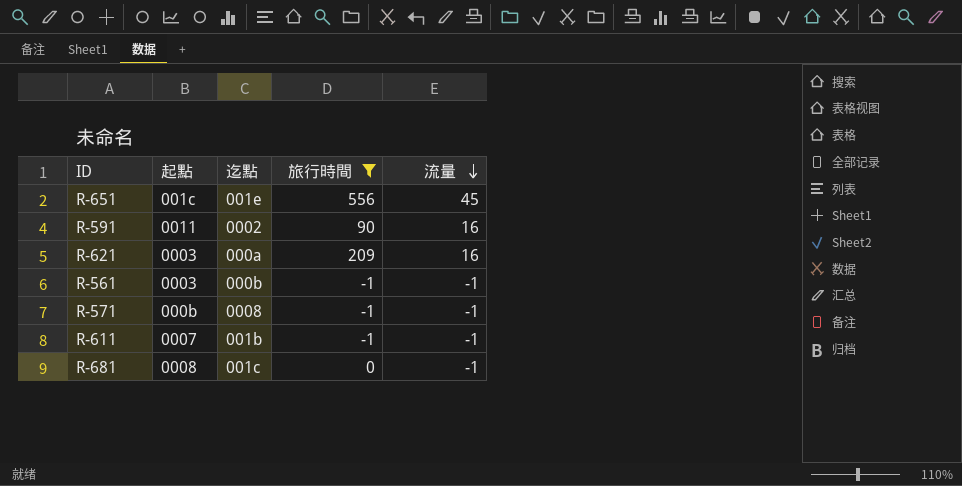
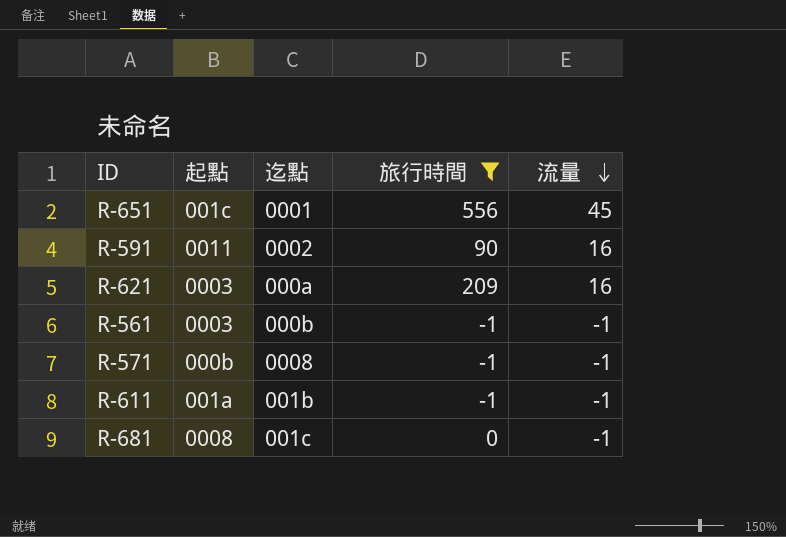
R-651 | 迄點: 001e -> 0001
R-611 | 起點: 0007 -> 001a

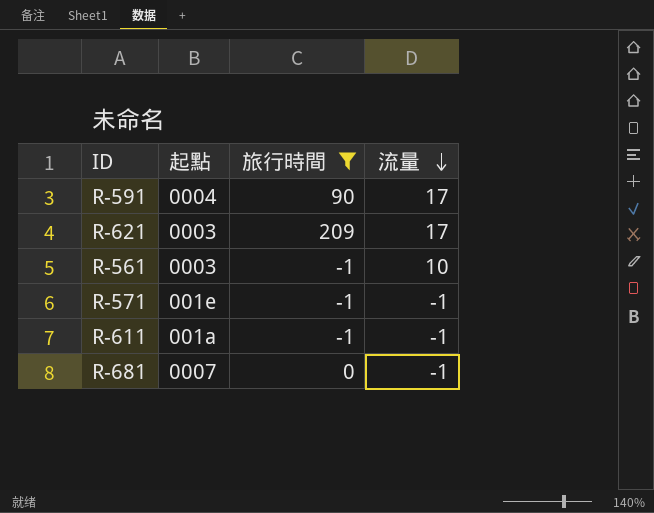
column 迄點 | position: 3 -> none
row R-651: 001c | 0001 | 556 | 45 -> none
R-591 | 起點: 0011 -> 0004
R-591 | 流量: 16 -> 17
R-621 | 流量: 16 -> 17
R-561 | 流量: -1 -> 10
R-571 | 起點: 000b -> 001e
R-681 | 起點: 0008 -> 0007

